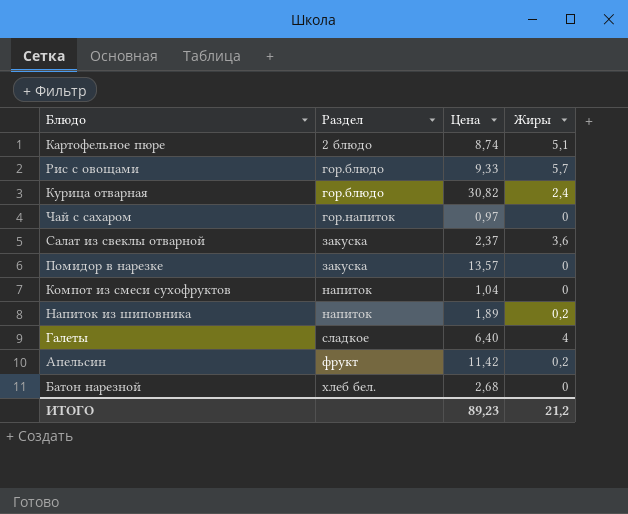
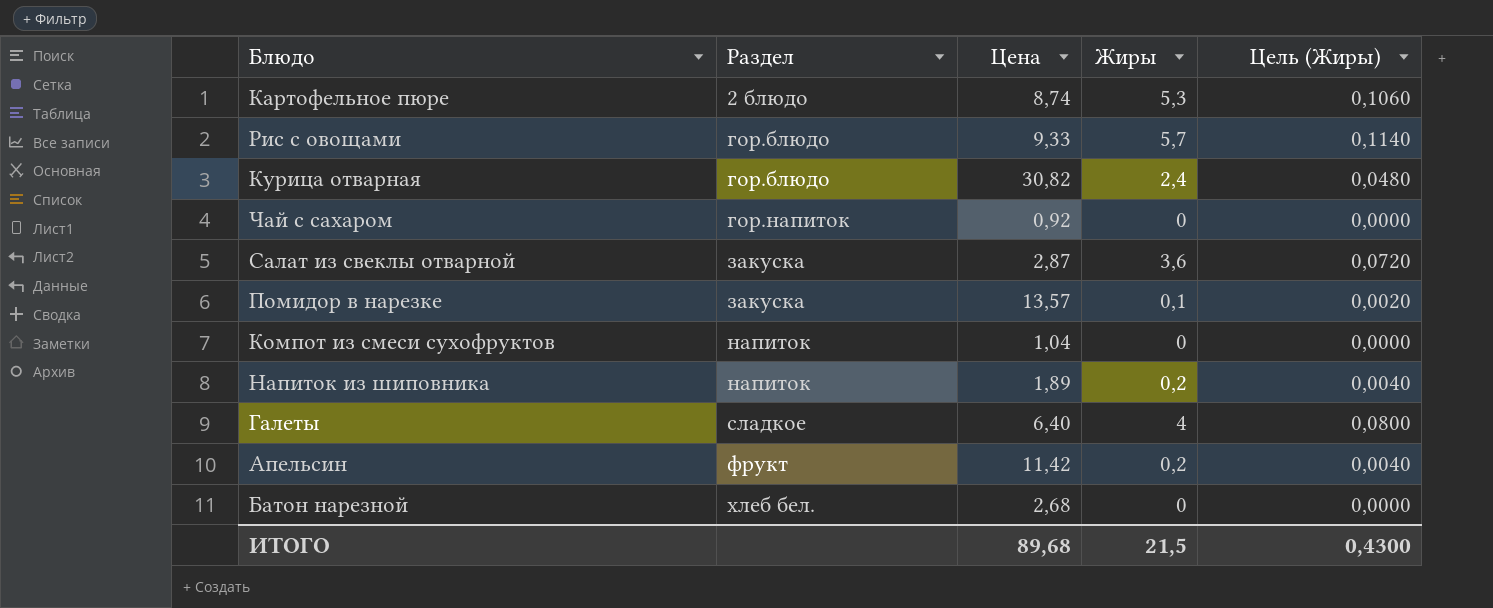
column Цель (Жиры) | formula: none -> [Жиры] * 0,02
Картофельное пюре | Жиры: 5,1 -> 5,3
Чай с сахаром | Цена: 0,97 -> 0,92
Салат из свеклы отварной | Цена: 2,37 -> 2,87
Помидор в нарезке | Жиры: 0 -> 0,1
ИТОГО | Цена: 89,23 -> 89,68
ИТОГО | Жиры: 21,2 -> 21,5

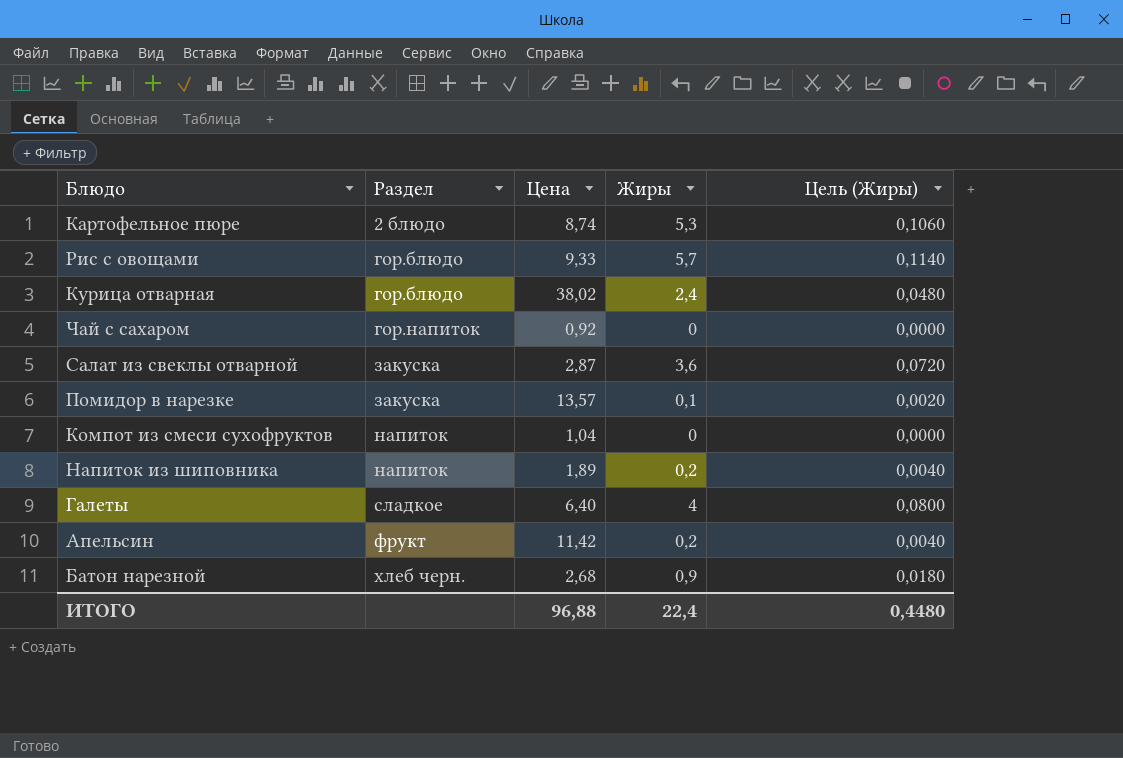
Курица отварная | Цена: 30,82 -> 38,02
Батон нарезной | Раздел: хлеб бел. -> хлеб черн.
Батон нарезной | Жиры: 0 -> 0,9
Батон нарезной | Цель (Жиры): 0,0000 -> 0,0180
ИТОГО | Цена: 89,68 -> 96,88
ИТОГО | Жиры: 21,5 -> 22,4
ИТОГО | Цель (Жиры): 0,4300 -> 0,4480

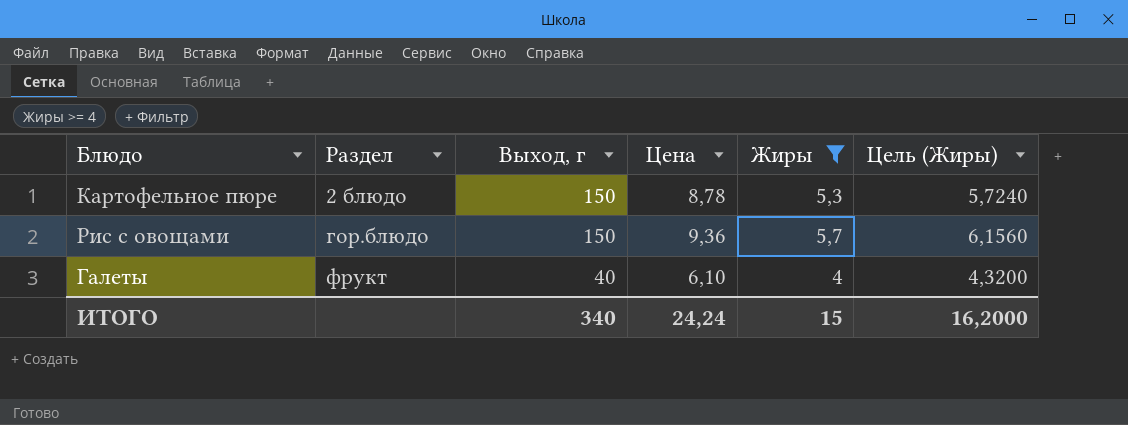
filter: none -> Жиры >= 4
column Выход, г | position: none -> 3
column Цель (Жиры) | formula: [Жиры] * 0,02 -> [Жиры] * 1,08
Картофельное пюре | Цена: 8,74 -> 8,78
Рис с овощами | Цена: 9,33 -> 9,36
Галеты | Раздел: сладкое -> фрукт
Галеты | Цена: 6,40 -> 6,10
ИТОГО | Цена: 96,88 -> 24,24
ИТОГО | Жиры: 22,4 -> 15
ИТОГО | Цель (Жиры): 0,4480 -> 16,2000

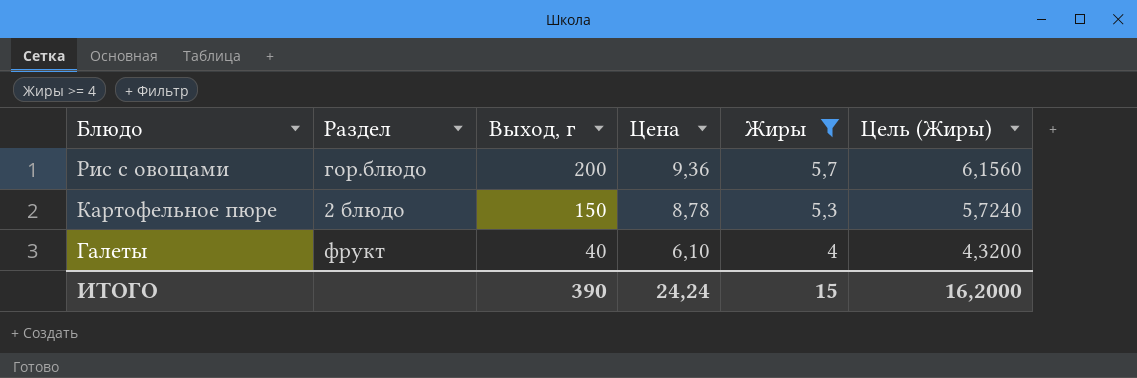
row order: Раздел ascending -> Блюдо descending
Рис с овощами | Выход, г: 150 -> 200
ИТОГО | Выход, г: 340 -> 390

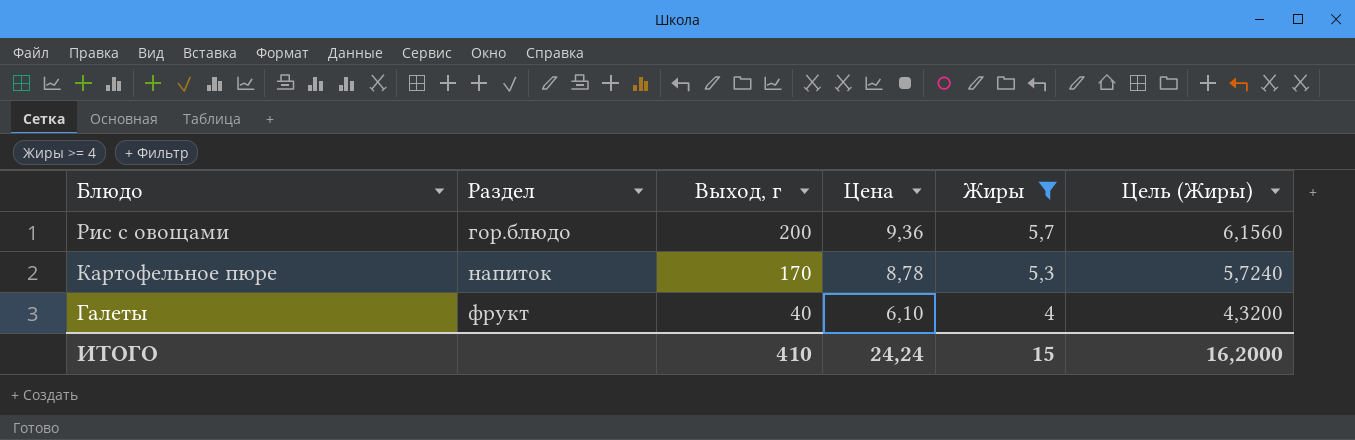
Картофельное пюре | Раздел: 2 блюдо -> напиток
Картофельное пюре | Выход, г: 150 -> 170
ИТОГО | Выход, г: 390 -> 410

